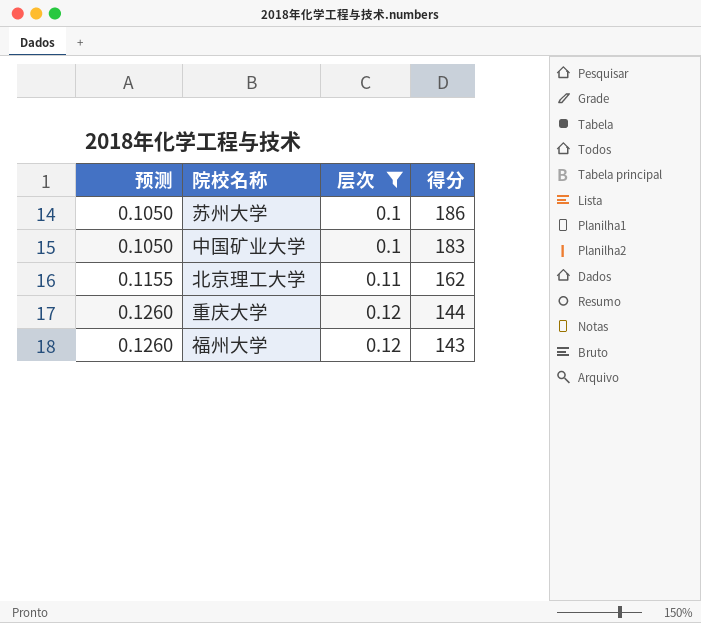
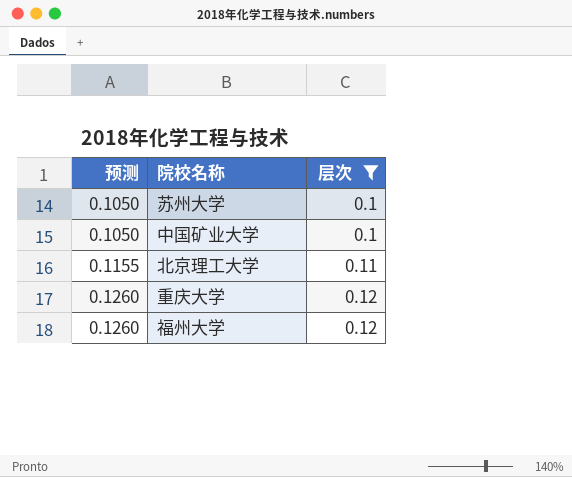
column 得分 | position: 4 -> none

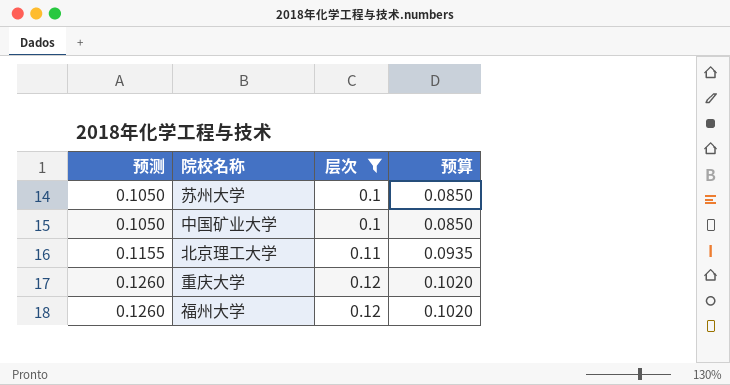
column 预算 | formula: none -> [层次] * 0.85

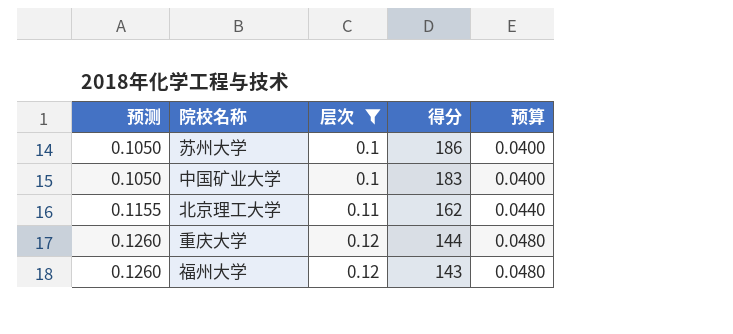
column 得分 | position: none -> 4
column 预算 | formula: [层次] * 0.85 -> [层次] * 0.4

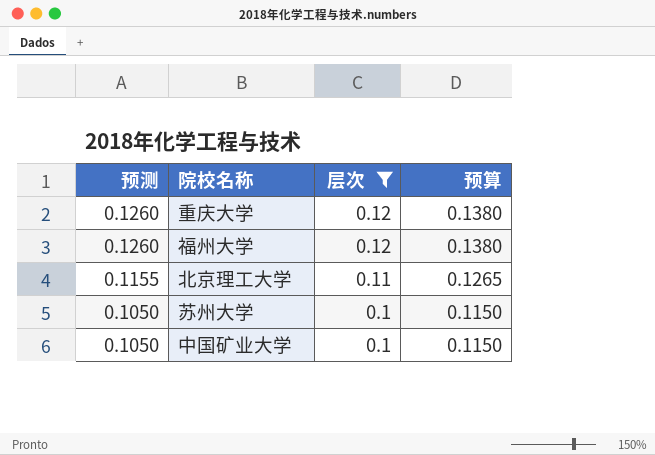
row order: 预测 ascending -> 预测 descending
column 得分 | position: 4 -> none
column 预算 | formula: [层次] * 0.4 -> [层次] * 1.15

